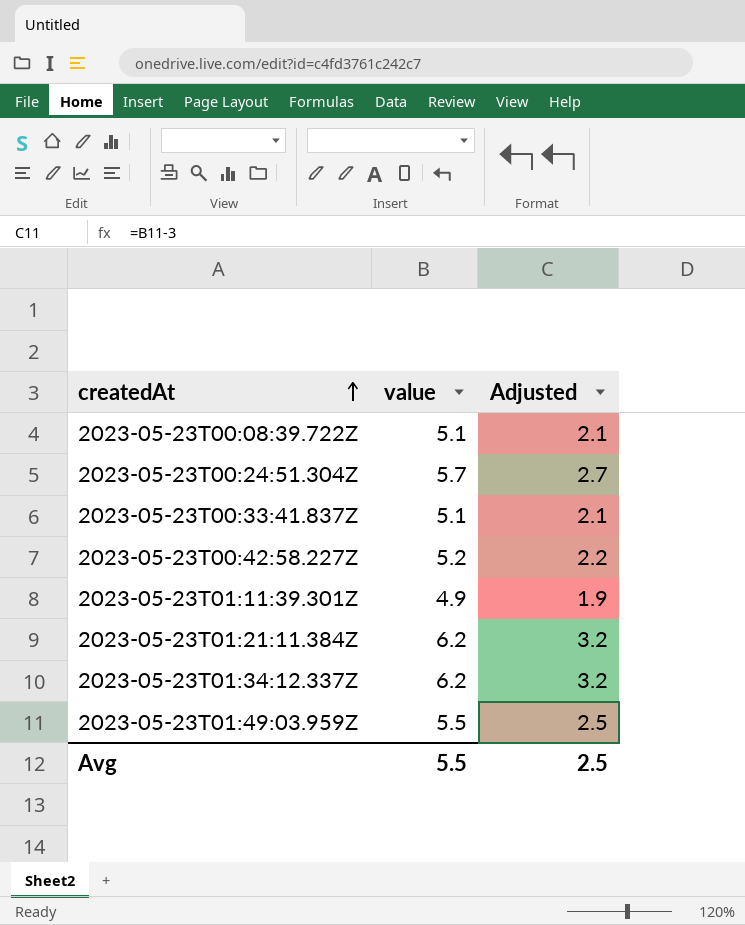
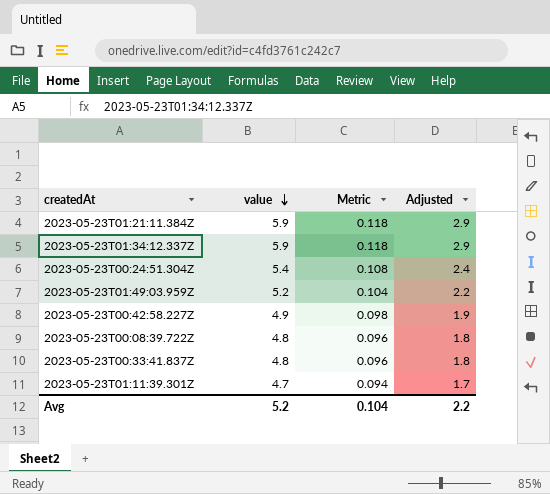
row order: createdAt ascending -> value descending
column Metric | formula: none -> [value] * 0.02
2023-05-23T01:21:11.384Z | value: 6.2 -> 5.9
2023-05-23T01:21:11.384Z | Adjusted: 3.2 -> 2.9
2023-05-23T01:34:12.337Z | value: 6.2 -> 5.9
2023-05-23T01:34:12.337Z | Adjusted: 3.2 -> 2.9
2023-05-23T00:24:51.304Z | value: 5.7 -> 5.4
2023-05-23T00:24:51.304Z | Adjusted: 2.7 -> 2.4
2023-05-23T01:49:03.959Z | value: 5.5 -> 5.2
2023-05-23T01:49:03.959Z | Adjusted: 2.5 -> 2.2
2023-05-23T00:42:58.227Z | value: 5.2 -> 4.9
2023-05-23T00:42:58.227Z | Adjusted: 2.2 -> 1.9
2023-05-23T00:08:39.722Z | value: 5.1 -> 4.8
2023-05-23T00:08:39.722Z | Adjusted: 2.1 -> 1.8
2023-05-23T00:33:41.837Z | value: 5.1 -> 4.8
2023-05-23T00:33:41.837Z | Adjusted: 2.1 -> 1.8
2023-05-23T01:11:39.301Z | value: 4.9 -> 4.7
2023-05-23T01:11:39.301Z | Adjusted: 1.9 -> 1.7
Avg | value: 5.5 -> 5.2
Avg | Adjusted: 2.5 -> 2.2

